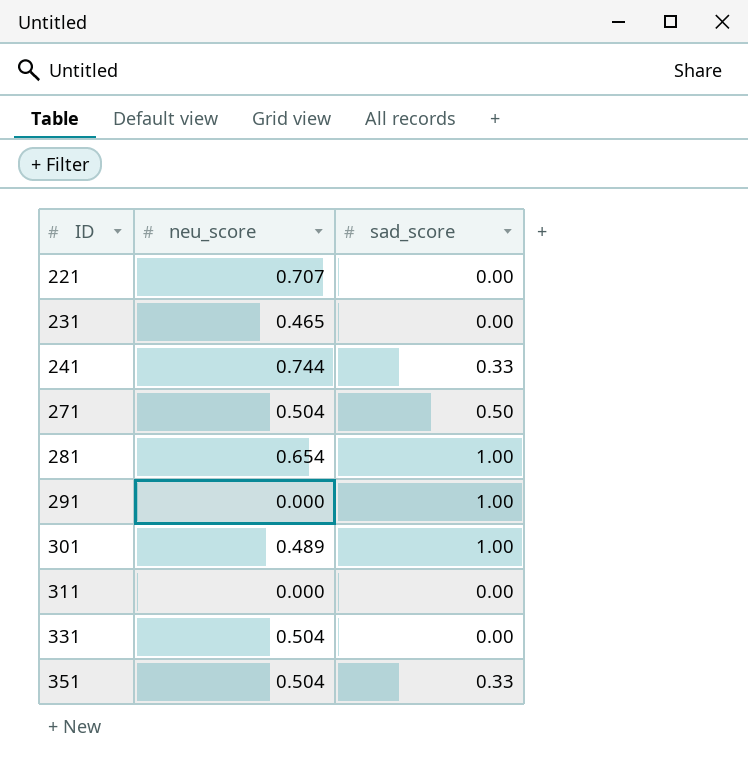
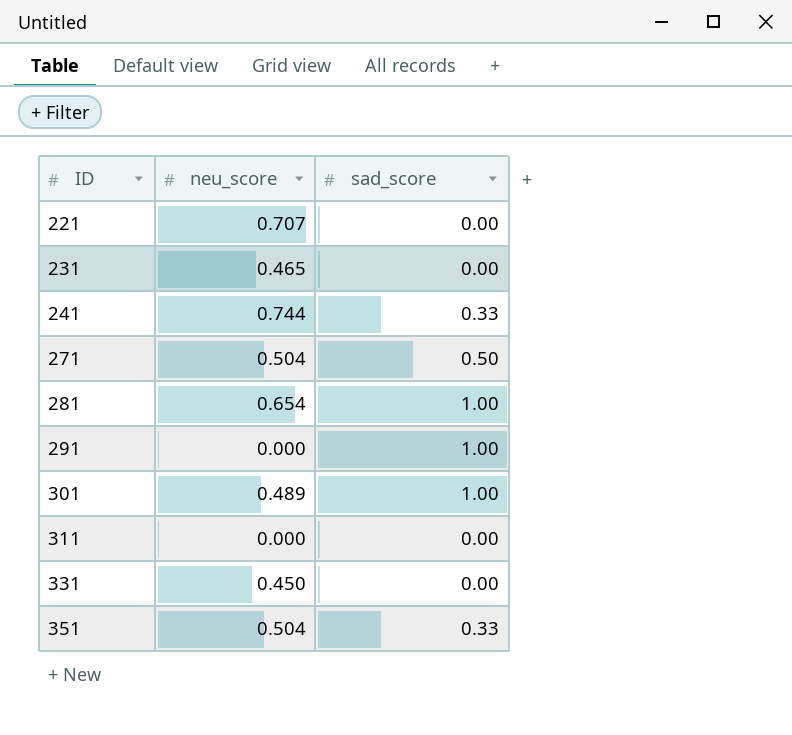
331 | neu_score: 0.504 -> 0.450

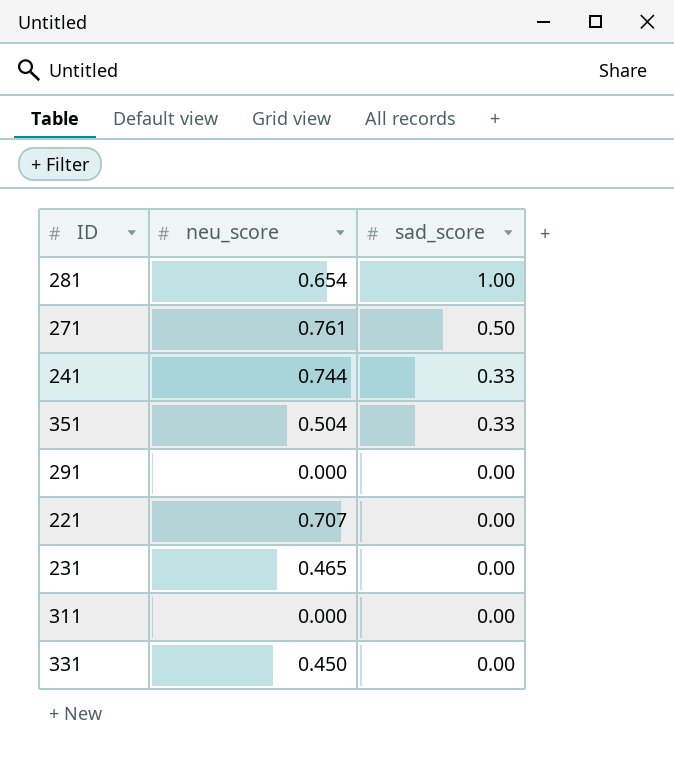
row order: ID ascending -> sad_score descending
row 301: 0.489 | 1.00 -> none
271 | neu_score: 0.504 -> 0.761
291 | sad_score: 1.00 -> 0.00

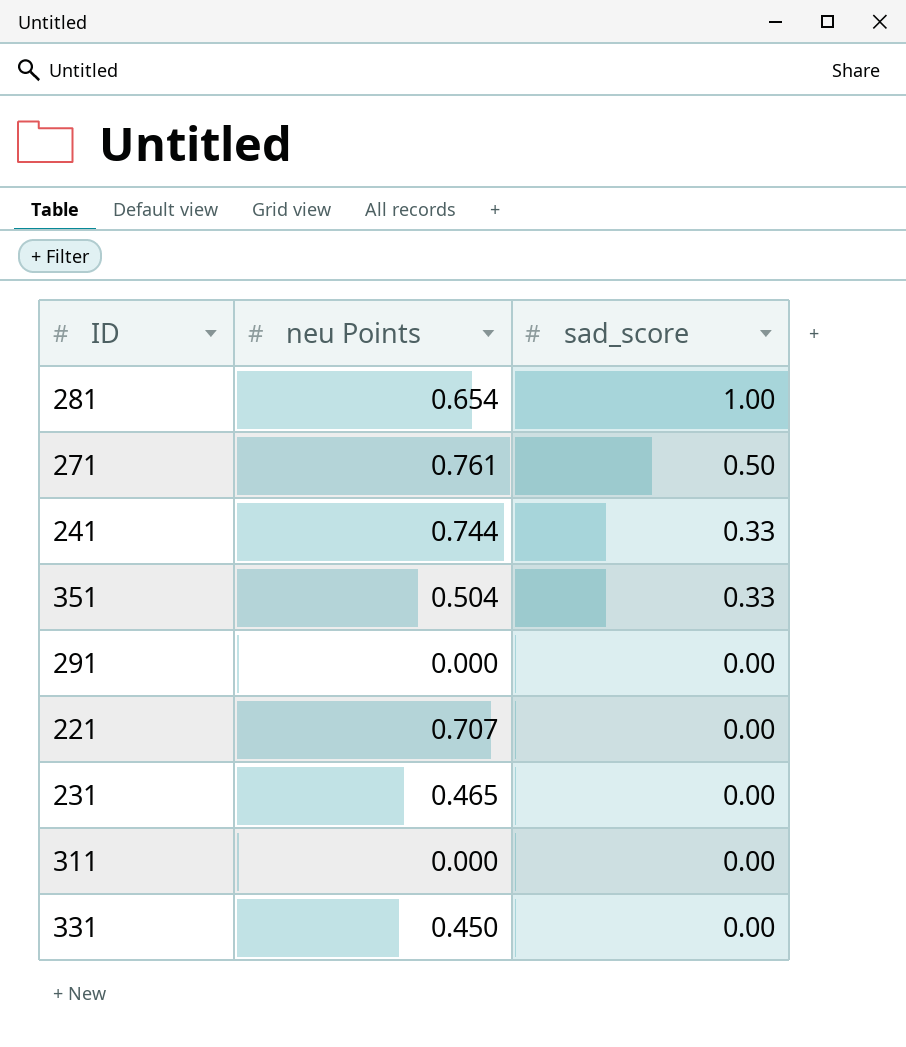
column name: neu_score -> neu Points

